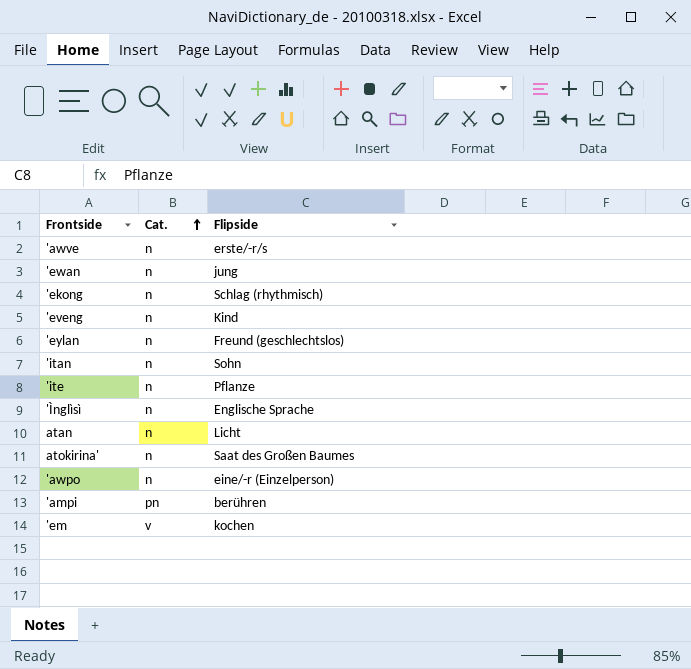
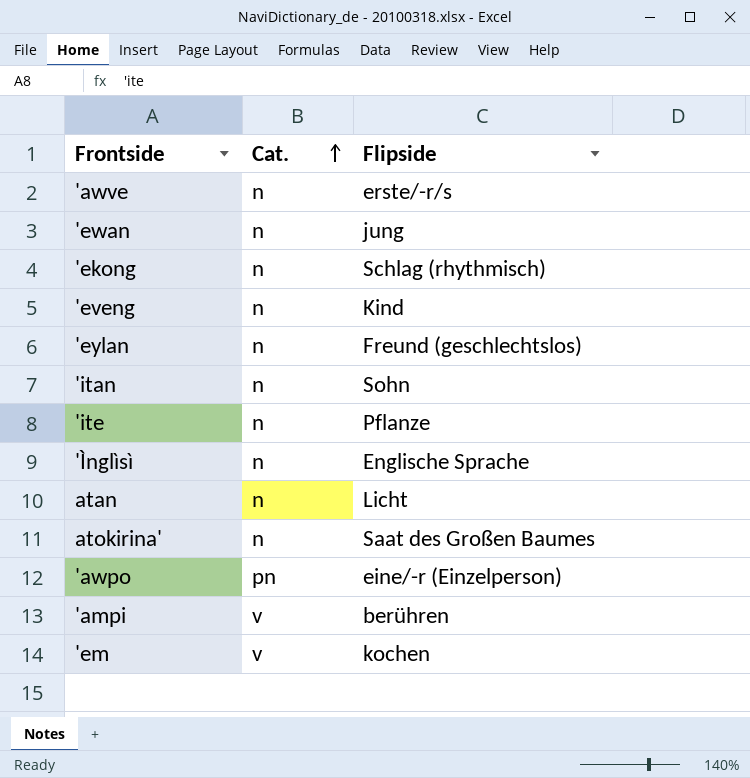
'awpo | Cat.: n -> pn
'ampi | Cat.: pn -> v

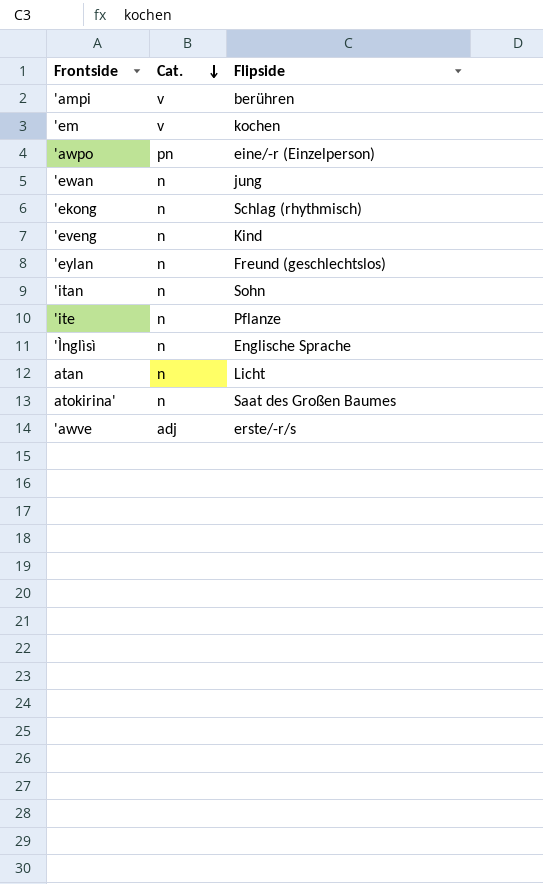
row order: Cat. ascending -> Cat. descending
'awve | Cat.: n -> adj

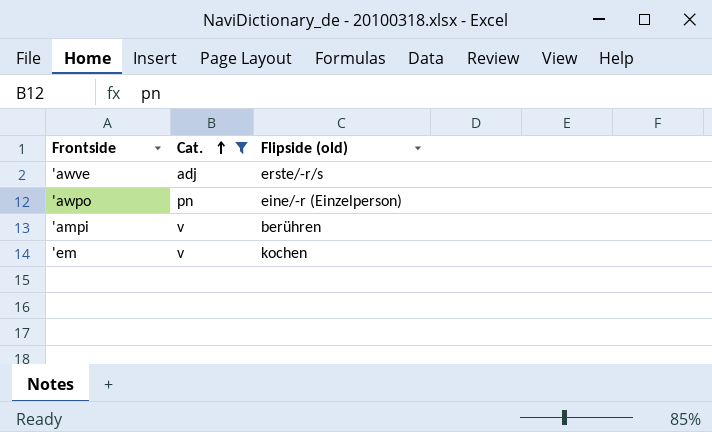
filter: none -> Cat. != n
row order: Cat. descending -> Cat. ascending
column name: Flipside -> Flipside (old)

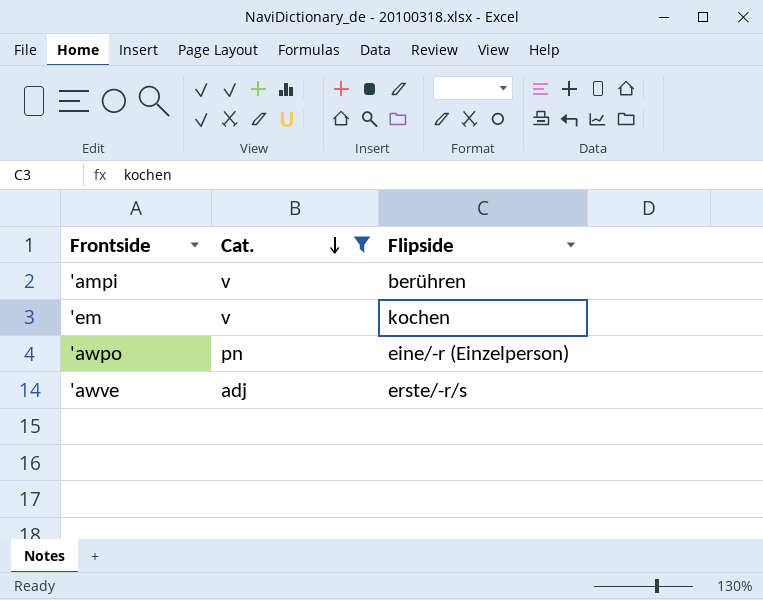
row order: Cat. ascending -> Cat. descending
column name: Flipside (old) -> Flipside

